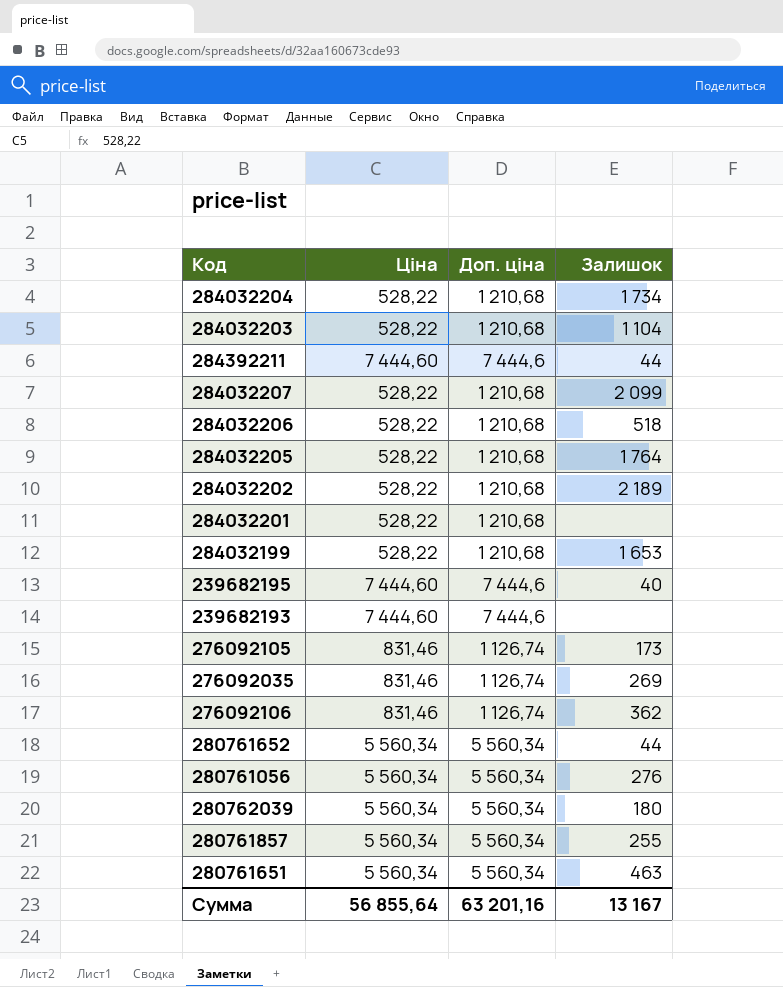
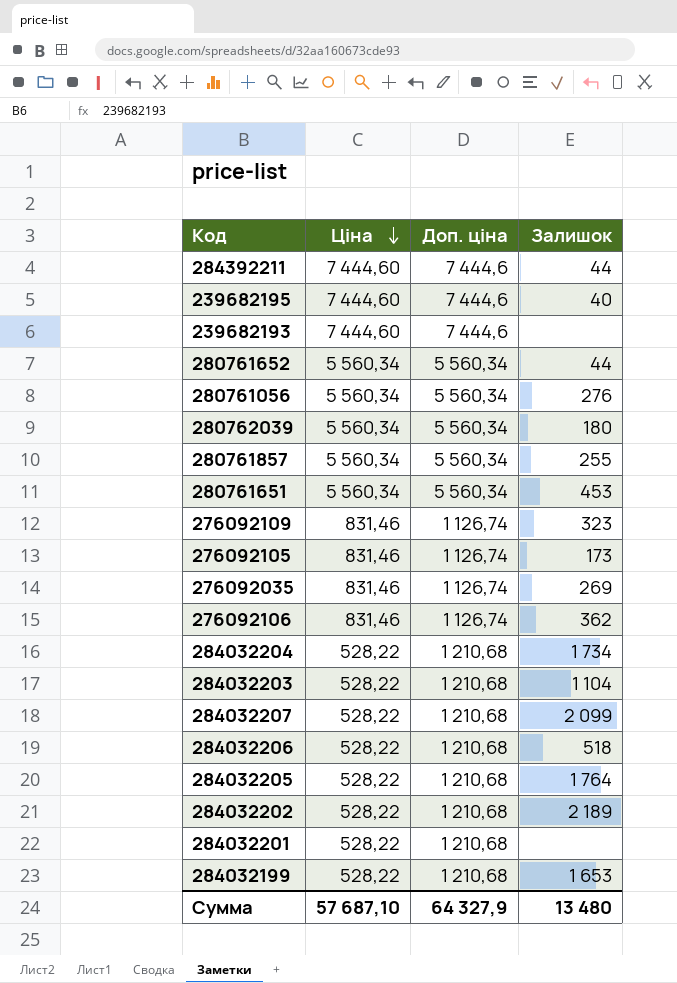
row order: none -> Ціна descending
280761651 | Залишок: 463 -> 453
row 276092109: none -> 831,46 | 1 126,74 | 323
Сумма | Ціна: 56 855,64 -> 57 687,10
Сумма | Доп. ціна: 63 201,16 -> 64 327,9
Сумма | Залишок: 13 167 -> 13 480

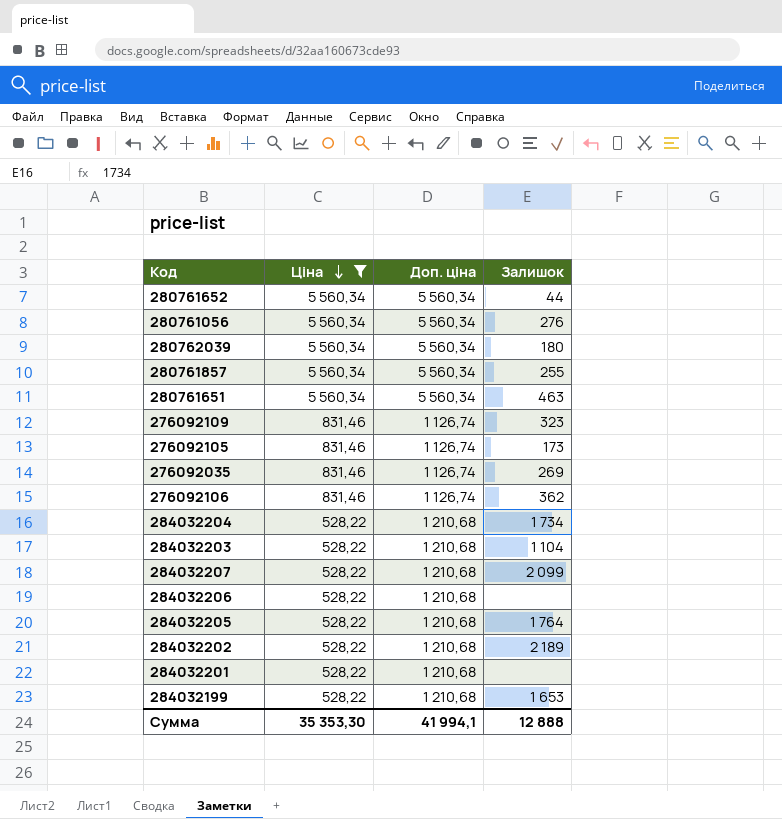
filter: none -> Ціна != 7 444,60
280761651 | Залишок: 453 -> 463
284032206 | Залишок: 518 -> none
Сумма | Ціна: 57 687,10 -> 35 353,30
Сумма | Доп. ціна: 64 327,9 -> 41 994,1
Сумма | Залишок: 13 480 -> 12 888

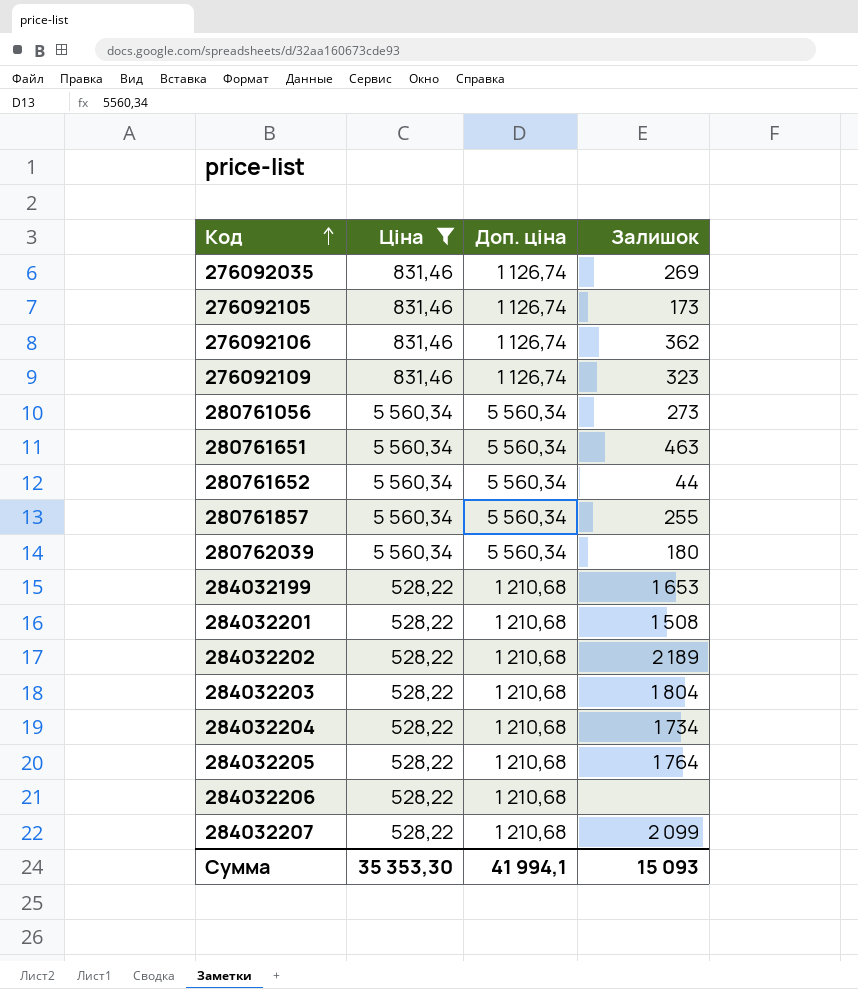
row order: Ціна descending -> Код ascending
280761056 | Залишок: 276 -> 273
284032201 | Залишок: none -> 1 508
284032203 | Залишок: 1 104 -> 1 804
Сумма | Залишок: 12 888 -> 15 093

